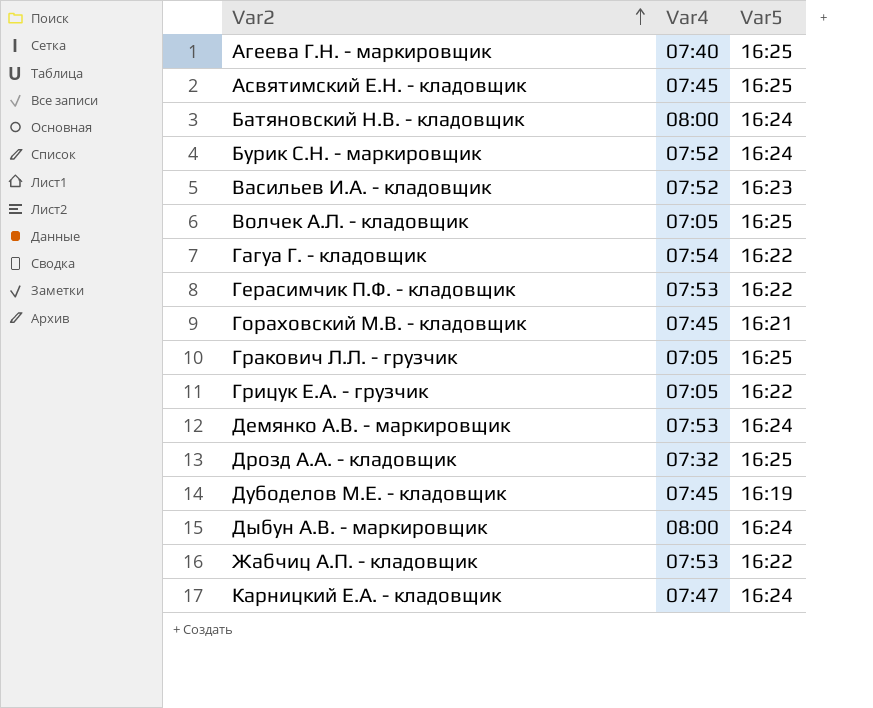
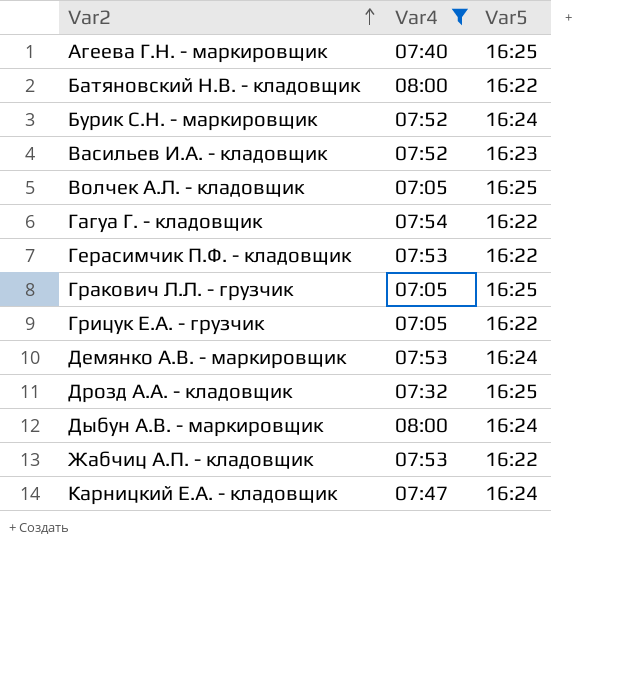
filter: none -> Var4 != 07:45
Батяновский Н.В. - кладовщик | Var5: 16:24 -> 16:22

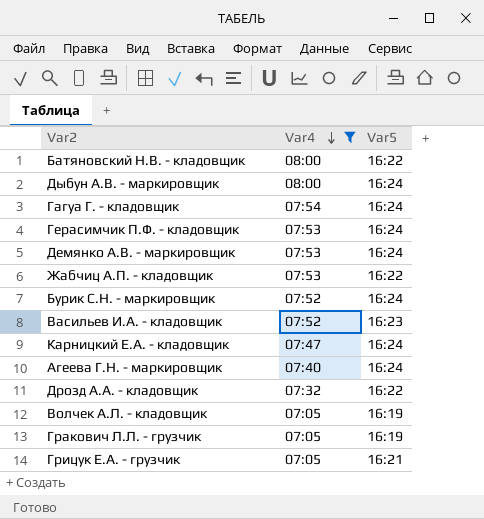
row order: Var2 ascending -> Var4 descending
Гагуа Г. - кладовщик | Var5: 16:22 -> 16:24
Герасимчик П.Ф. - кладовщик | Var5: 16:22 -> 16:24
Агеева Г.Н. - маркировщик | Var5: 16:25 -> 16:24
Дрозд А.А. - кладовщик | Var5: 16:25 -> 16:22
Волчек А.Л. - кладовщик | Var5: 16:25 -> 16:19
Гракович Л.Л. - грузчик | Var5: 16:25 -> 16:19
Грицук Е.А. - грузчик | Var5: 16:22 -> 16:21

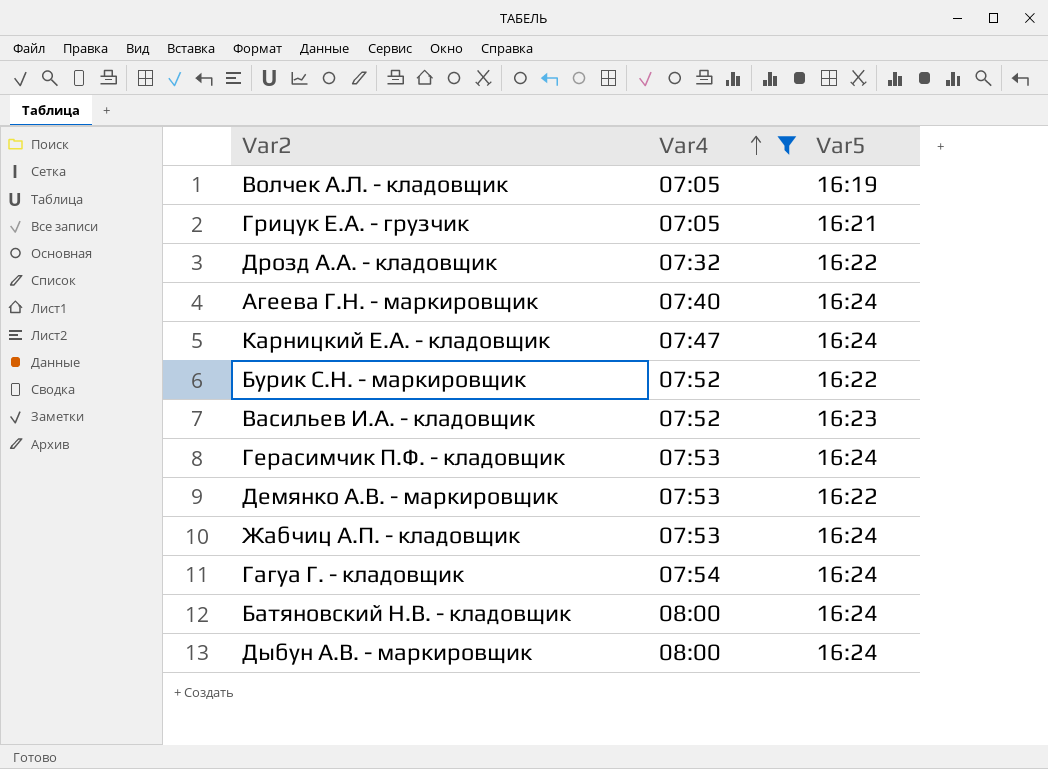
row order: Var4 descending -> Var4 ascending
row Гракович Л.Л. - грузчик: 07:05 | 16:19 -> none
Бурик С.Н. - маркировщик | Var5: 16:24 -> 16:22
Демянко А.В. - маркировщик | Var5: 16:24 -> 16:22
Жабчиц А.П. - кладовщик | Var5: 16:22 -> 16:24
Батяновский Н.В. - кладовщик | Var5: 16:22 -> 16:24

